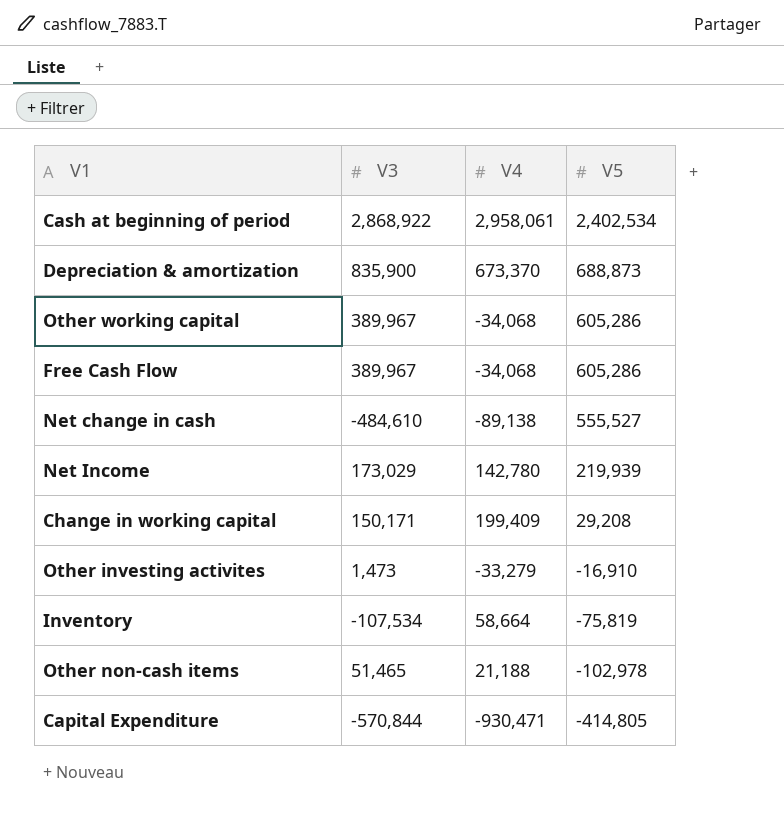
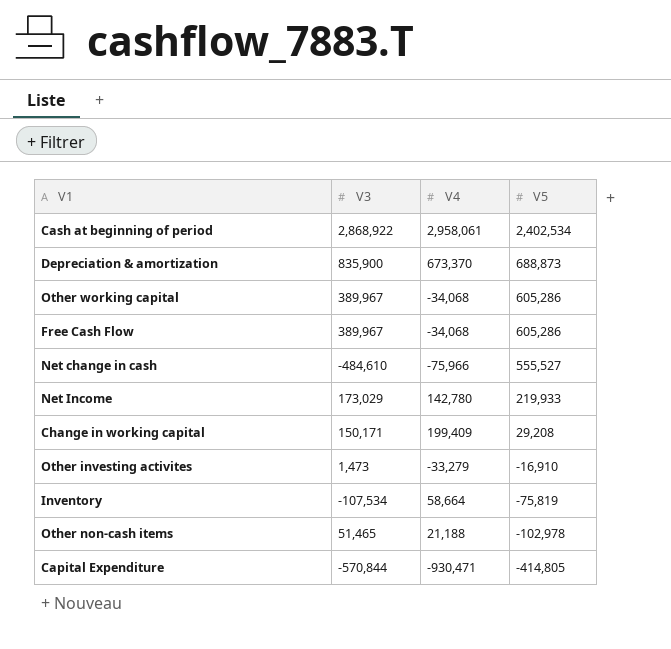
Net change in cash | V4: -89,138 -> -75,966
Net Income | V5: 219,939 -> 219,933

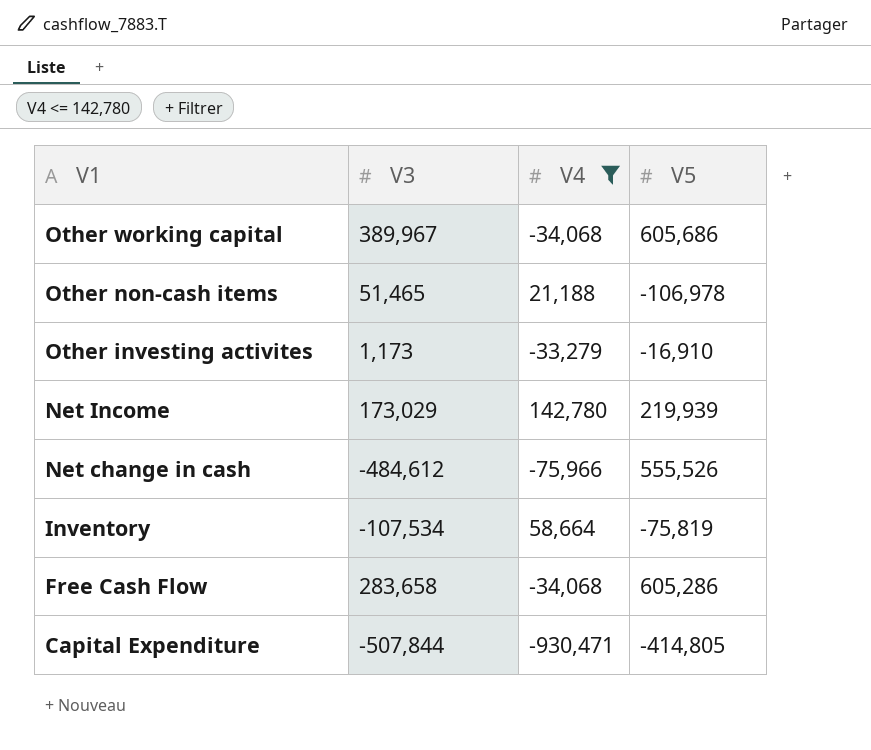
filter: none -> V4 <= 142,780
row order: V5 descending -> V1 descending
Other working capital | V5: 605,286 -> 605,686
Other non-cash items | V5: -102,978 -> -106,978
Other investing activites | V3: 1,473 -> 1,173
Net Income | V5: 219,933 -> 219,939
Net change in cash | V3: -484,610 -> -484,612
Net change in cash | V5: 555,527 -> 555,526
Free Cash Flow | V3: 389,967 -> 283,658
Capital Expenditure | V3: -570,844 -> -507,844

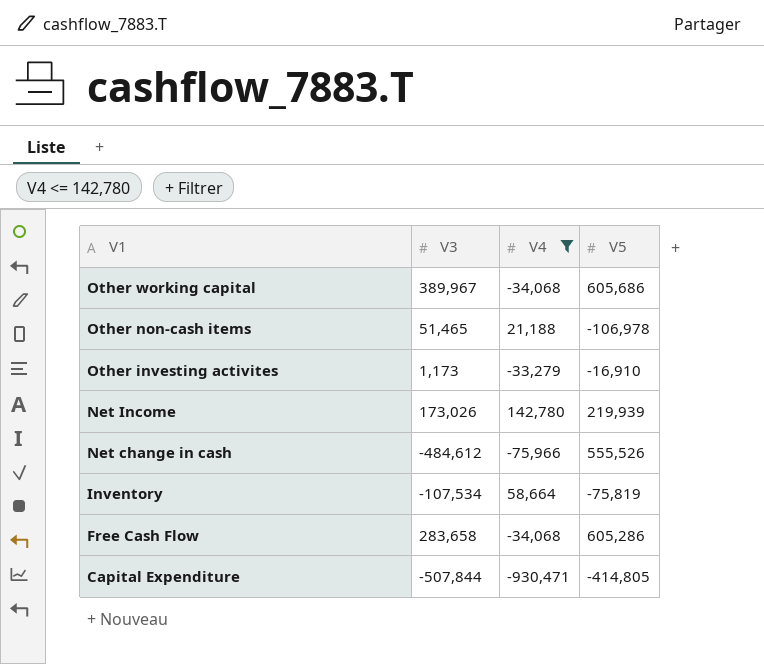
Net Income | V3: 173,029 -> 173,026

